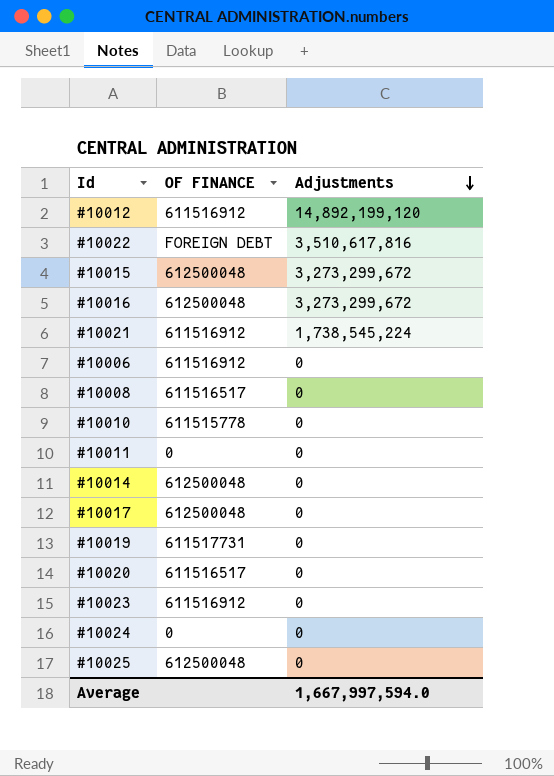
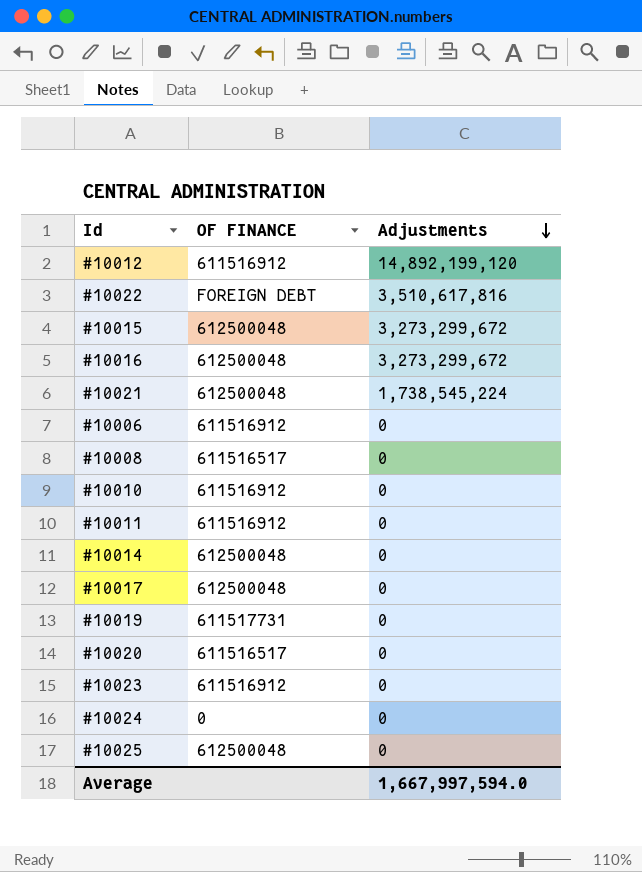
#10021 | OF FINANCE: 611516912 -> 612500048
#10010 | OF FINANCE: 611515778 -> 611516912
#10011 | OF FINANCE: 0 -> 611516912

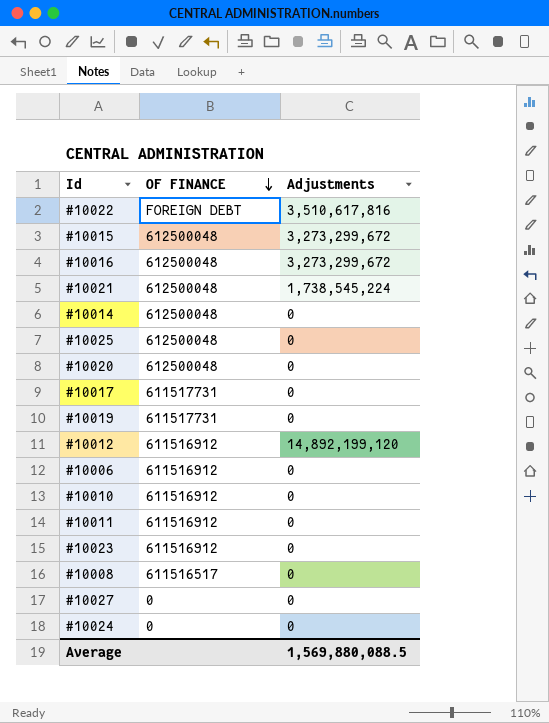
row order: Adjustments descending -> OF FINANCE descending
#10020 | OF FINANCE: 611516517 -> 612500048
#10017 | OF FINANCE: 612500048 -> 611517731
row #10027: none -> 0 | 0
Average | Adjustments: 1,667,997,594.0 -> 1,569,880,088.5

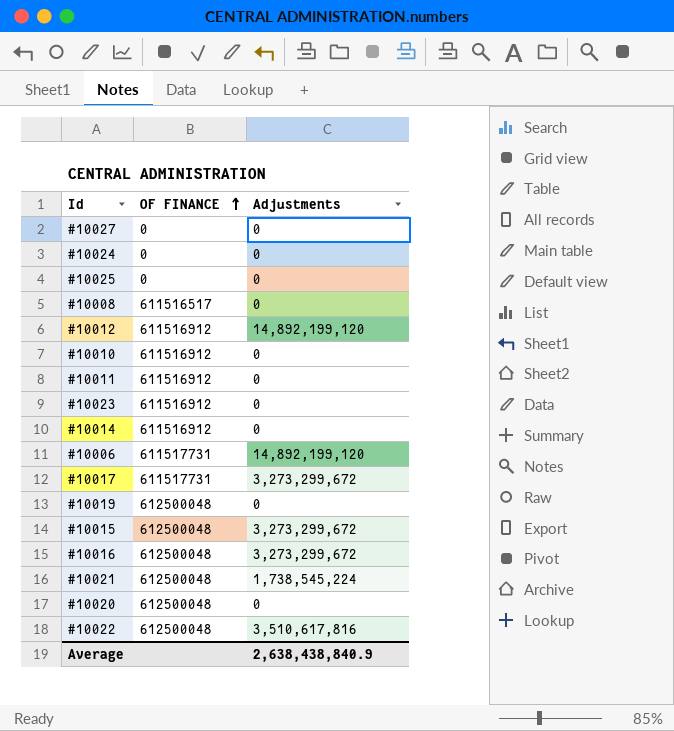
row order: OF FINANCE descending -> OF FINANCE ascending
#10025 | OF FINANCE: 612500048 -> 0
#10014 | OF FINANCE: 612500048 -> 611516912
#10006 | OF FINANCE: 611516912 -> 611517731
#10006 | Adjustments: 0 -> 14,892,199,120
#10017 | Adjustments: 0 -> 3,273,299,672
#10019 | OF FINANCE: 611517731 -> 612500048
#10022 | OF FINANCE: FOREIGN DEBT -> 612500048
Average | Adjustments: 1,569,880,088.5 -> 2,638,438,840.9

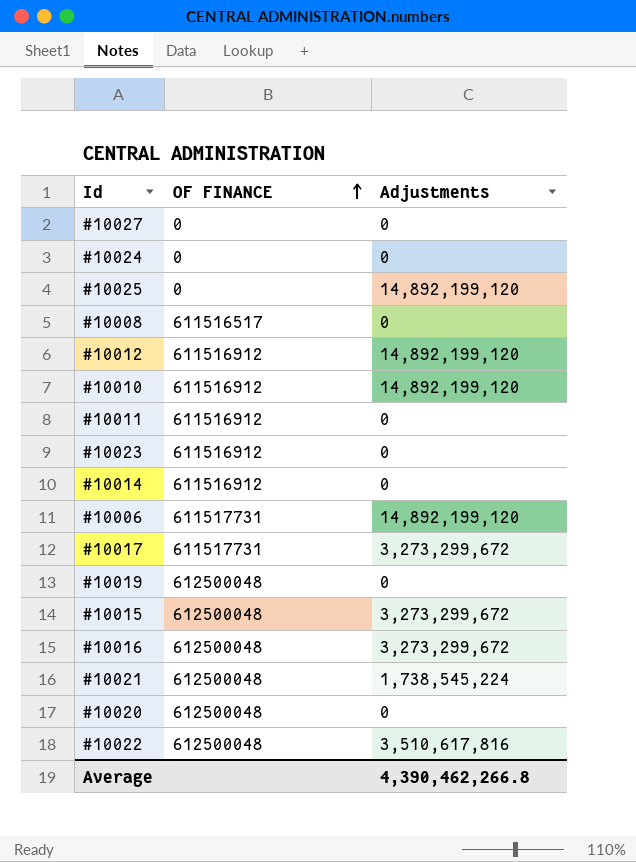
#10025 | Adjustments: 0 -> 14,892,199,120
#10010 | Adjustments: 0 -> 14,892,199,120
Average | Adjustments: 2,638,438,840.9 -> 4,390,462,266.8

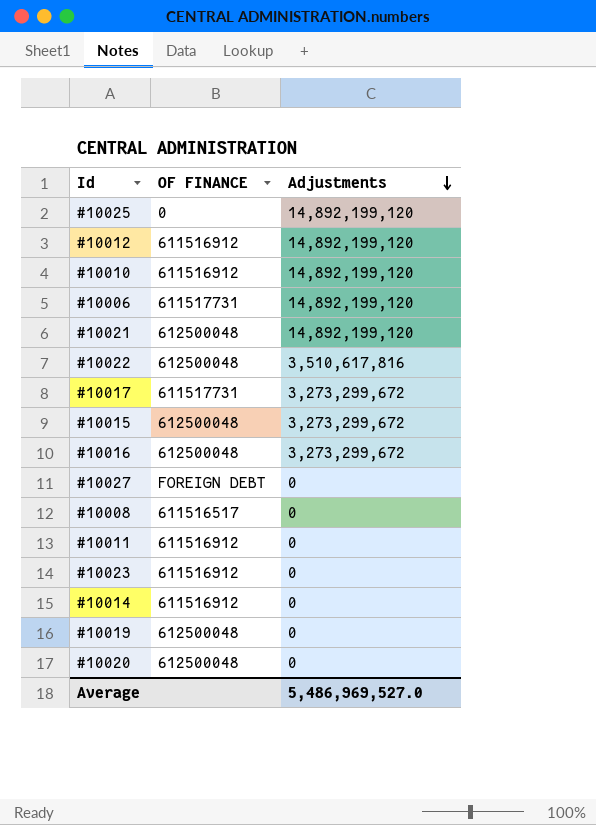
row order: OF FINANCE ascending -> Adjustments descending
row #10024: 0 | 0 -> none
#10021 | Adjustments: 1,738,545,224 -> 14,892,199,120
#10027 | OF FINANCE: 0 -> FOREIGN DEBT
Average | Adjustments: 4,390,462,266.8 -> 5,486,969,527.0

